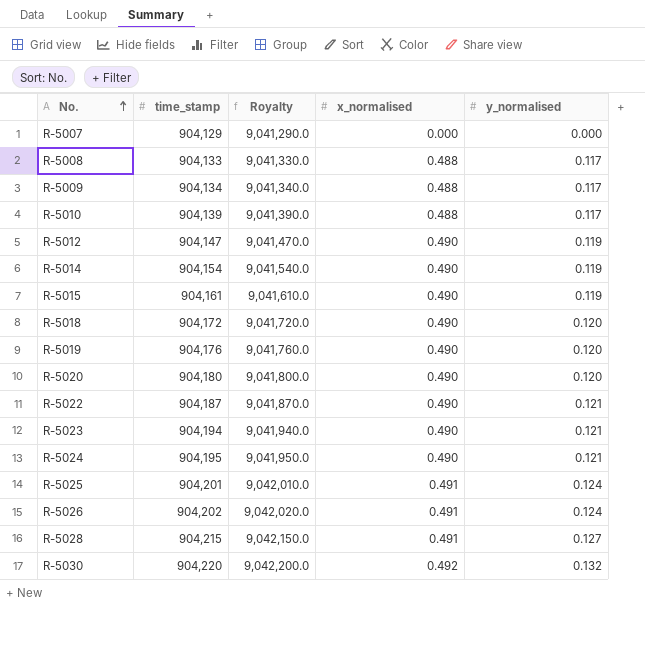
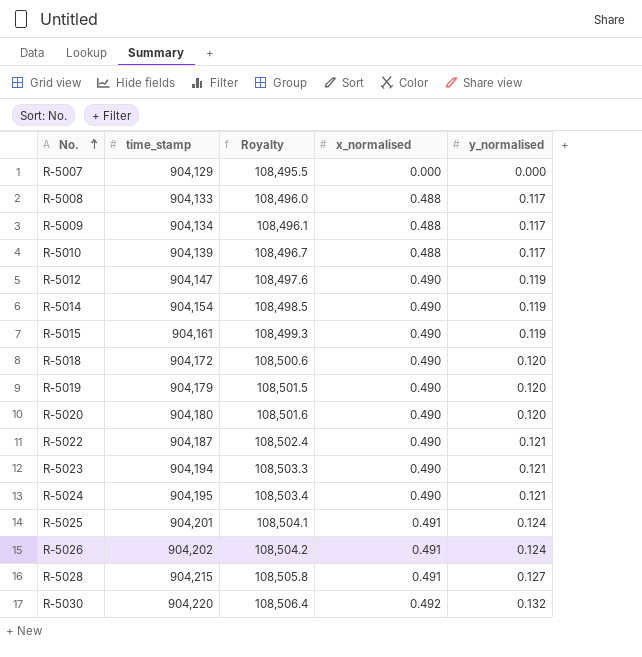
column Royalty | formula: [time_stamp] * 10 -> [time_stamp] * 0.12
R-5019 | time_stamp: 904,176 -> 904,179

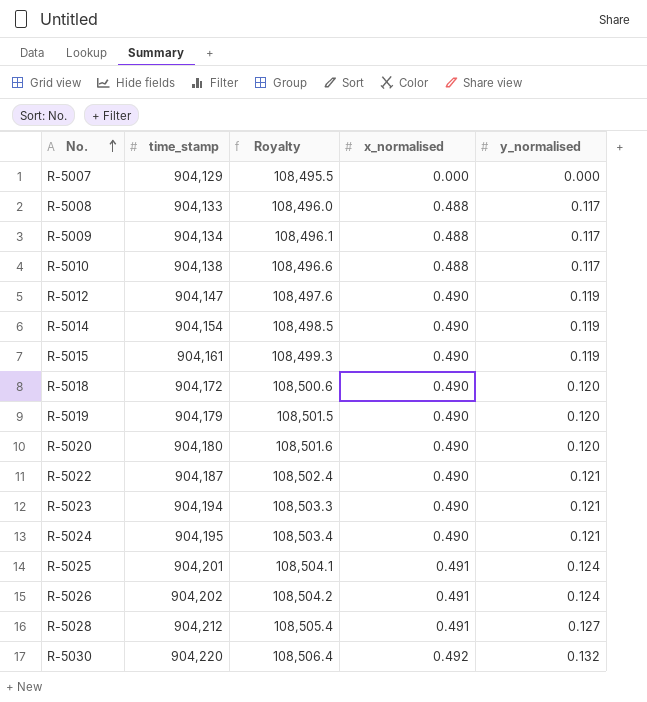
R-5010 | time_stamp: 904,139 -> 904,138
R-5010 | Royalty: 108,496.7 -> 108,496.6
R-5028 | time_stamp: 904,215 -> 904,212
R-5028 | Royalty: 108,505.8 -> 108,505.4

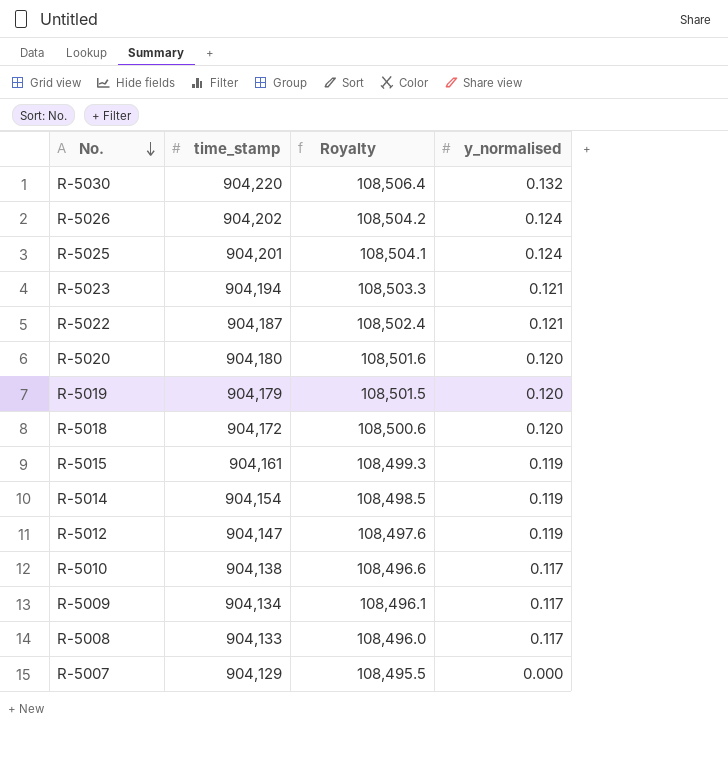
row order: No. ascending -> No. descending
column x_normalised | position: 4 -> none
row R-5024: 904,195 | 108,503.4 | 0.490 | 0.121 -> none
row R-5028: 904,212 | 108,505.4 | 0.491 | 0.127 -> none

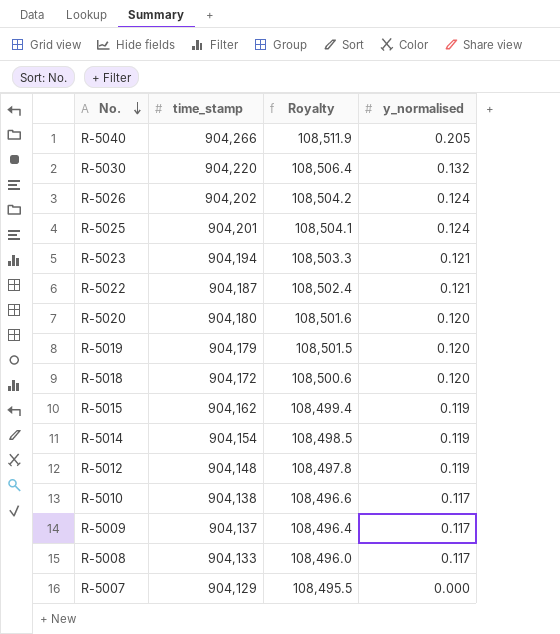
row R-5040: none -> 904,266 | 108,511.9 | 0.205
R-5015 | time_stamp: 904,161 -> 904,162
R-5015 | Royalty: 108,499.3 -> 108,499.4
R-5012 | time_stamp: 904,147 -> 904,148
R-5012 | Royalty: 108,497.6 -> 108,497.8
R-5009 | time_stamp: 904,134 -> 904,137
R-5009 | Royalty: 108,496.1 -> 108,496.4

